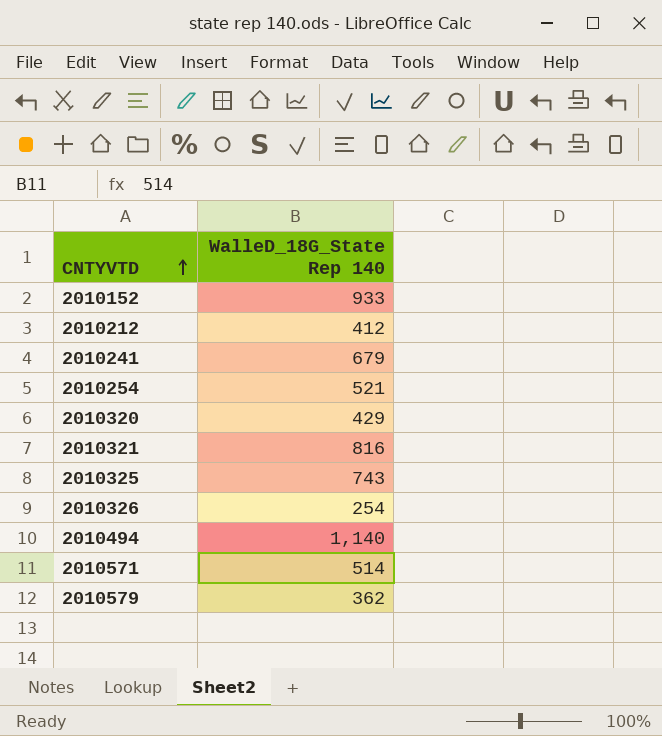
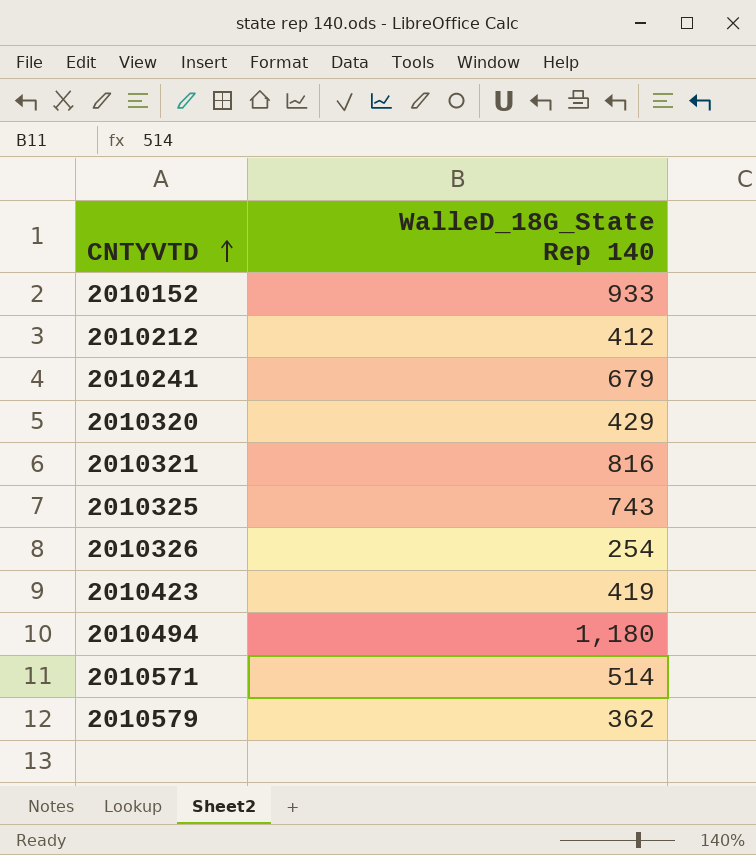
row 2010254: 521 -> none
row 2010423: none -> 419
2010494 | WalleD_18G_State Rep 140: 1,140 -> 1,180

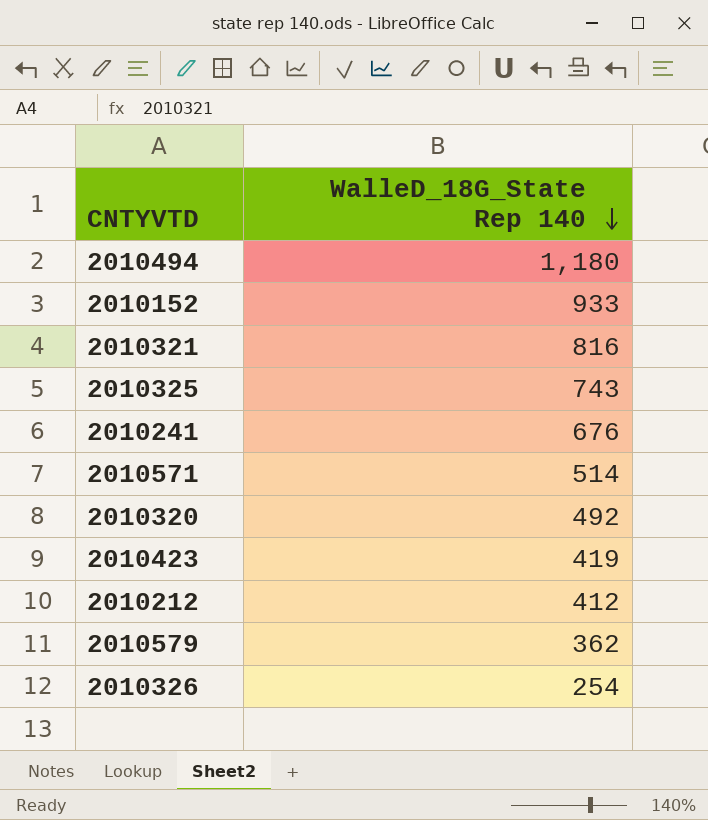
row order: CNTYVTD ascending -> WalleD_18G_State Rep 140 descending
2010241 | WalleD_18G_State Rep 140: 679 -> 676
2010320 | WalleD_18G_State Rep 140: 429 -> 492

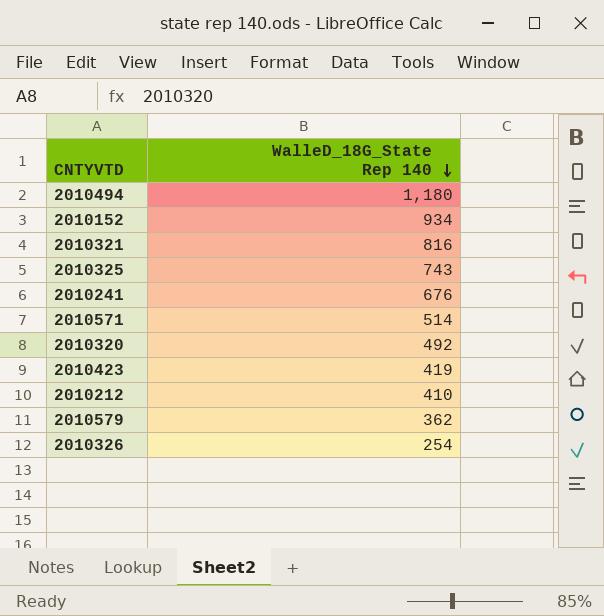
2010152 | WalleD_18G_State Rep 140: 933 -> 934
2010212 | WalleD_18G_State Rep 140: 412 -> 410

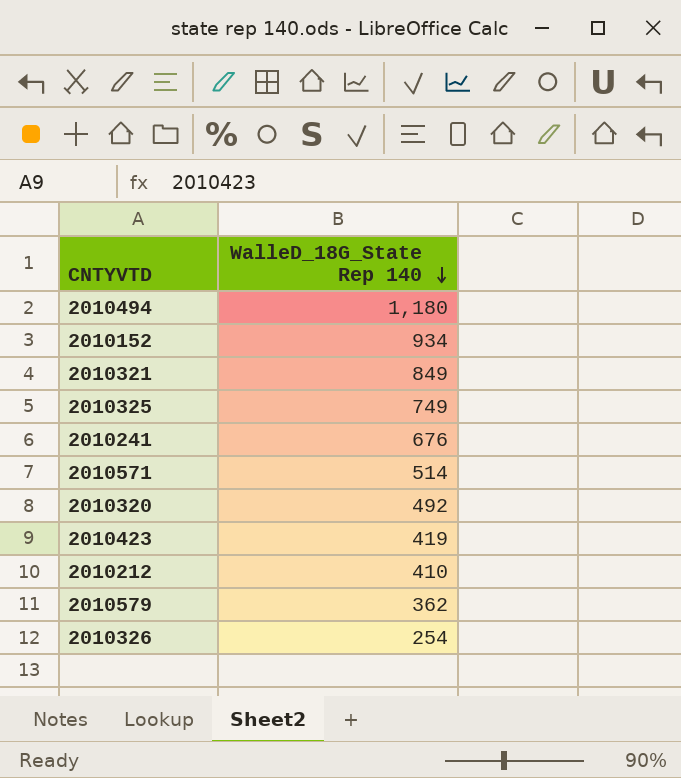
2010321 | WalleD_18G_State Rep 140: 816 -> 849
2010325 | WalleD_18G_State Rep 140: 743 -> 749

